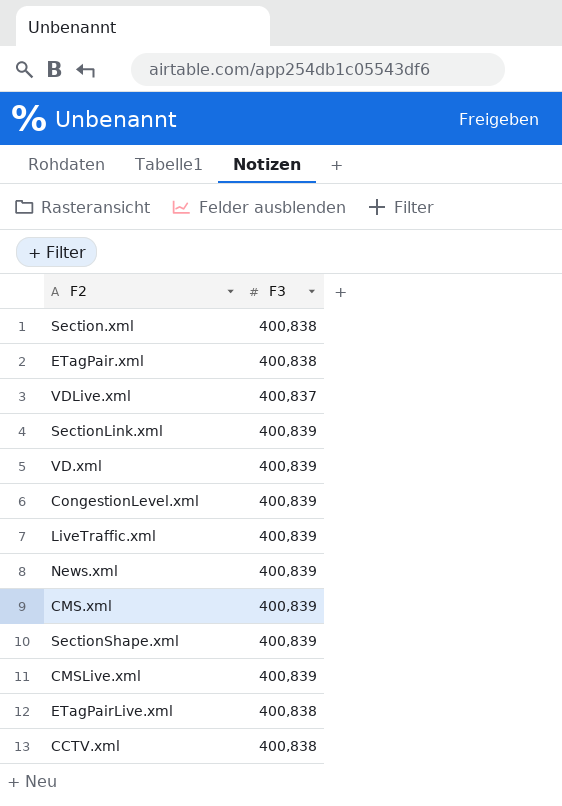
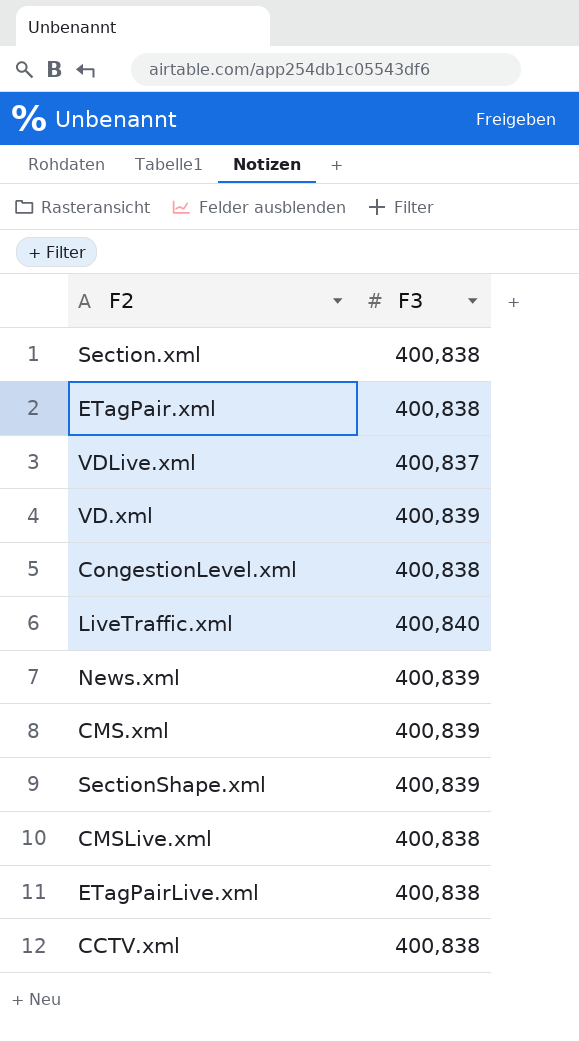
row SectionLink.xml: 400,839 -> none
CongestionLevel.xml | F3: 400,839 -> 400,838
LiveTraffic.xml | F3: 400,839 -> 400,840
CMSLive.xml | F3: 400,839 -> 400,838

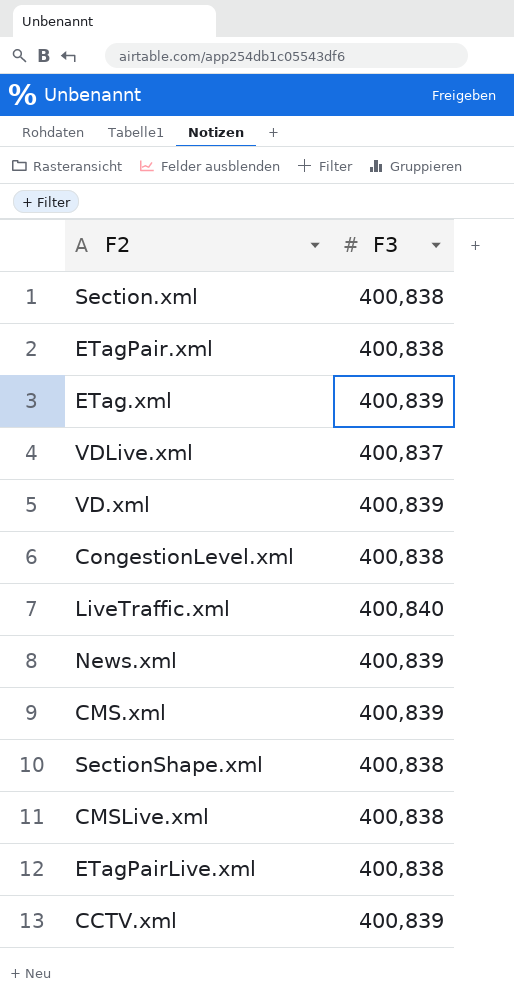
row ETag.xml: none -> 400,839
SectionShape.xml | F3: 400,839 -> 400,838
CCTV.xml | F3: 400,838 -> 400,839

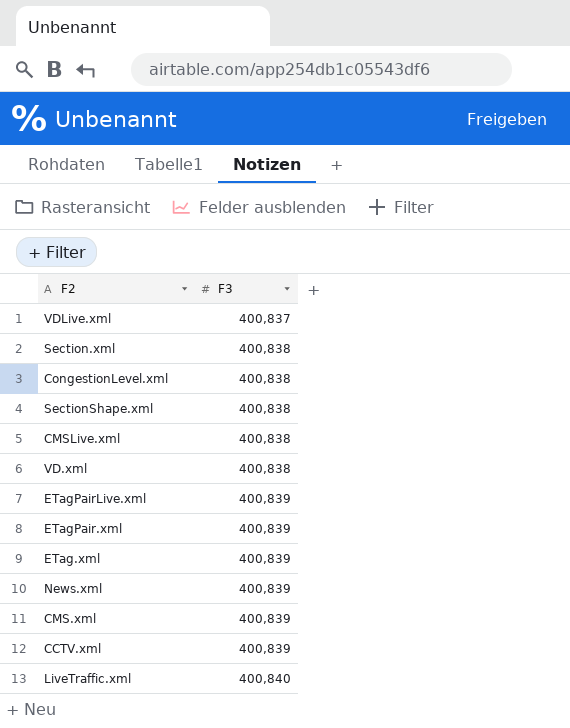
row order: none -> F3 ascending
VD.xml | F3: 400,839 -> 400,838
ETagPairLive.xml | F3: 400,838 -> 400,839
ETagPair.xml | F3: 400,838 -> 400,839

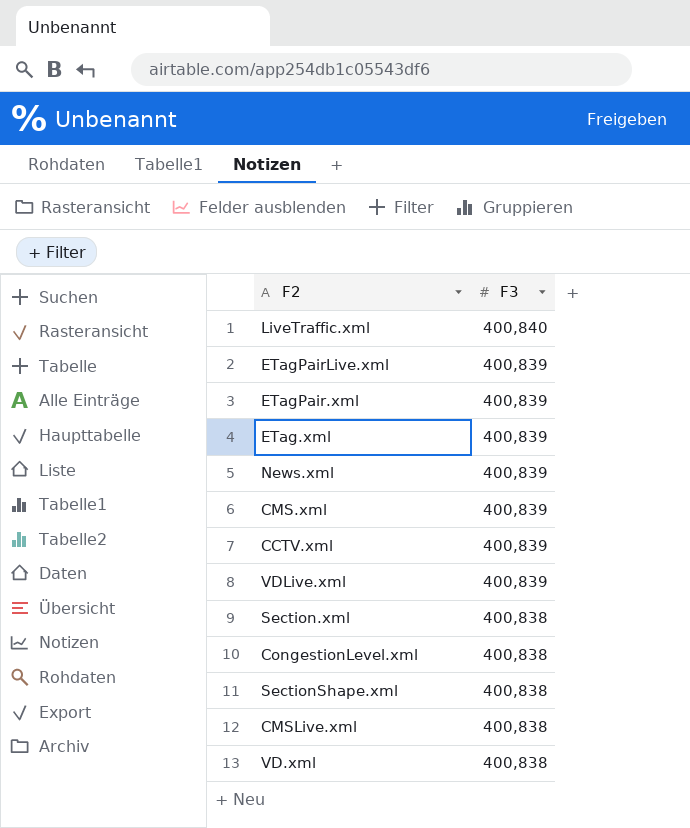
row order: F3 ascending -> F3 descending
VDLive.xml | F3: 400,837 -> 400,839

